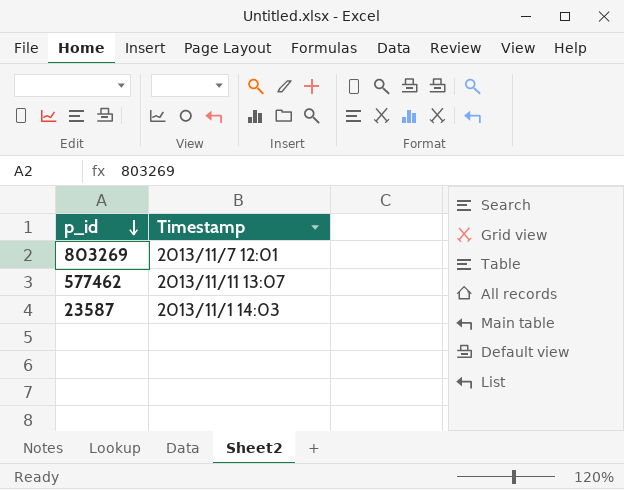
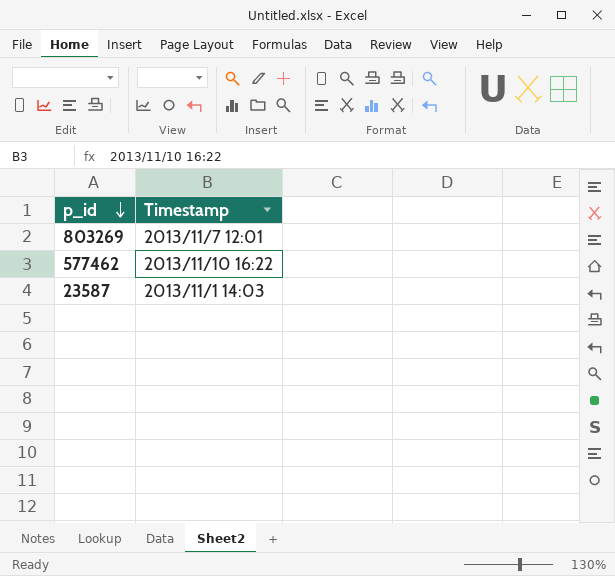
577462 | Timestamp: 2013/11/11 13:07 -> 2013/11/10 16:22

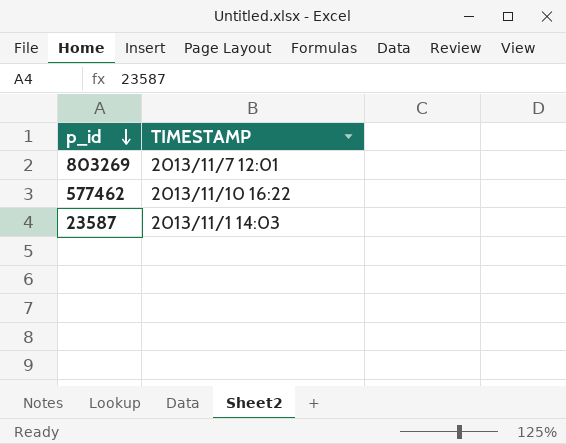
column name: Timestamp -> TIMESTAMP

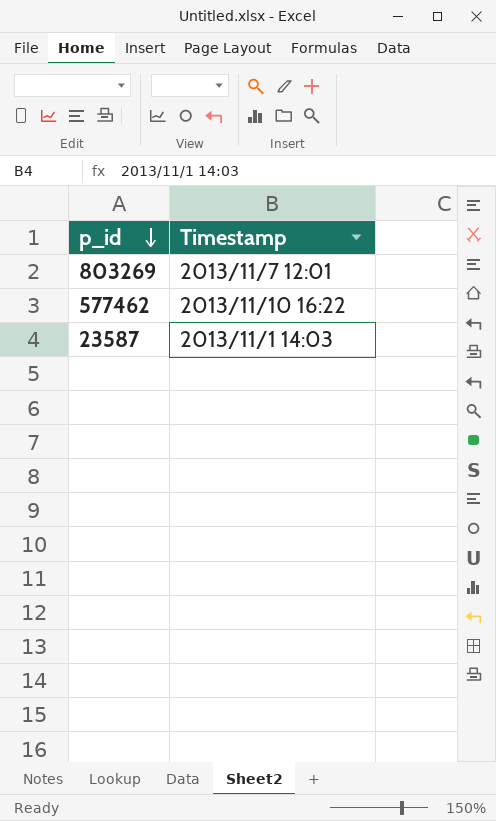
column name: TIMESTAMP -> Timestamp

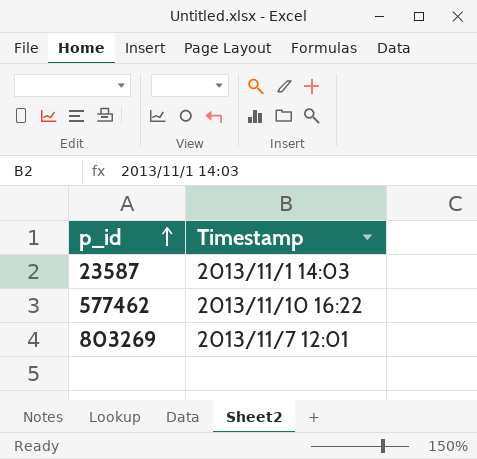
row order: p_id descending -> p_id ascending

